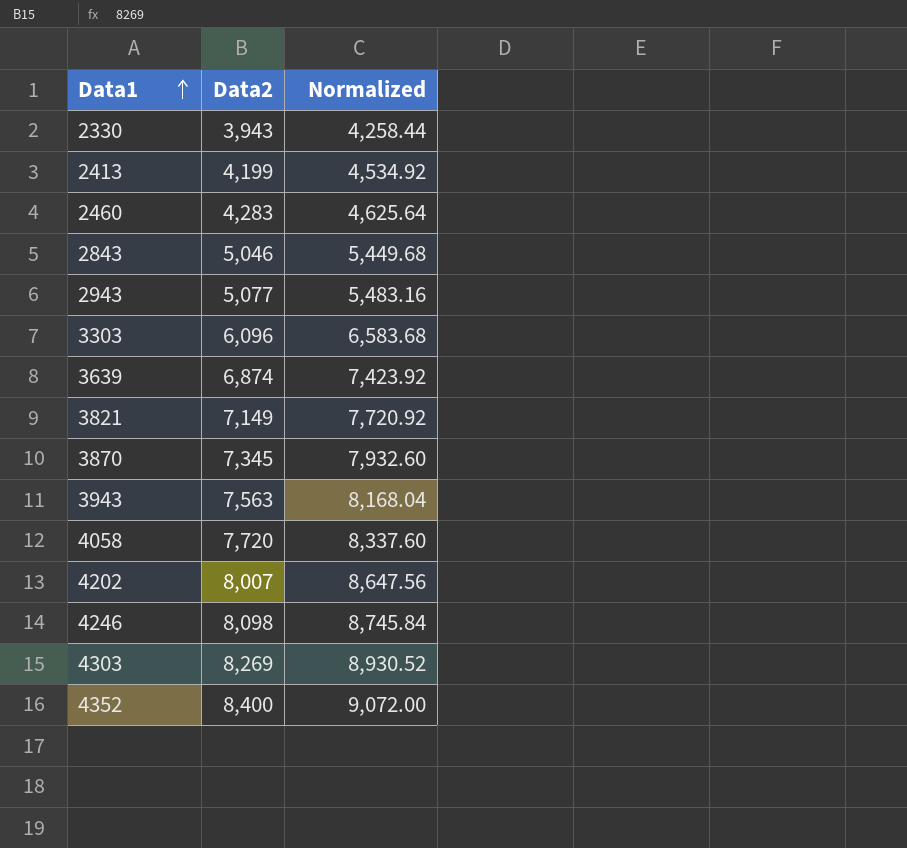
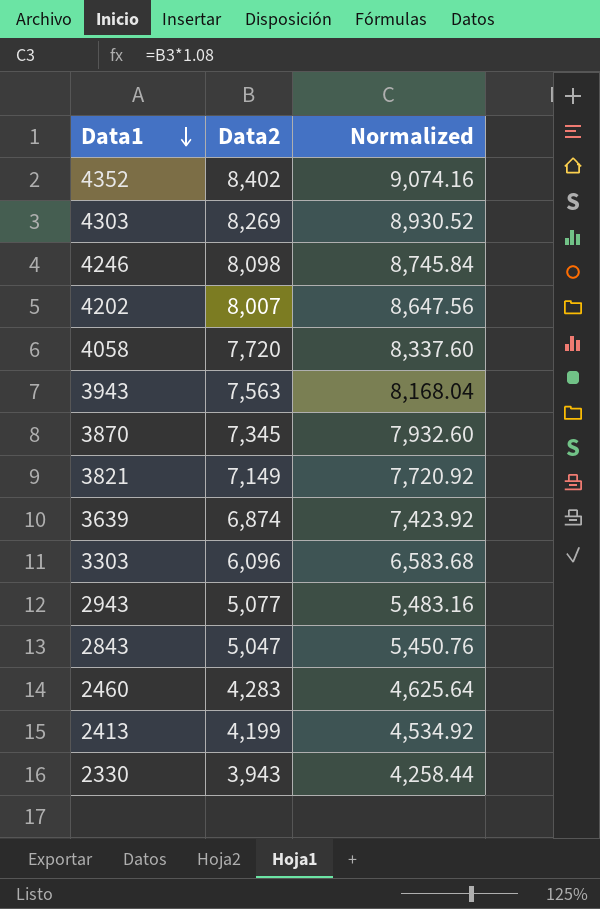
row order: Data1 ascending -> Data1 descending
4352 | Data2: 8,400 -> 8,402
4352 | Normalized: 9,072.00 -> 9,074.16
2843 | Data2: 5,046 -> 5,047
2843 | Normalized: 5,449.68 -> 5,450.76

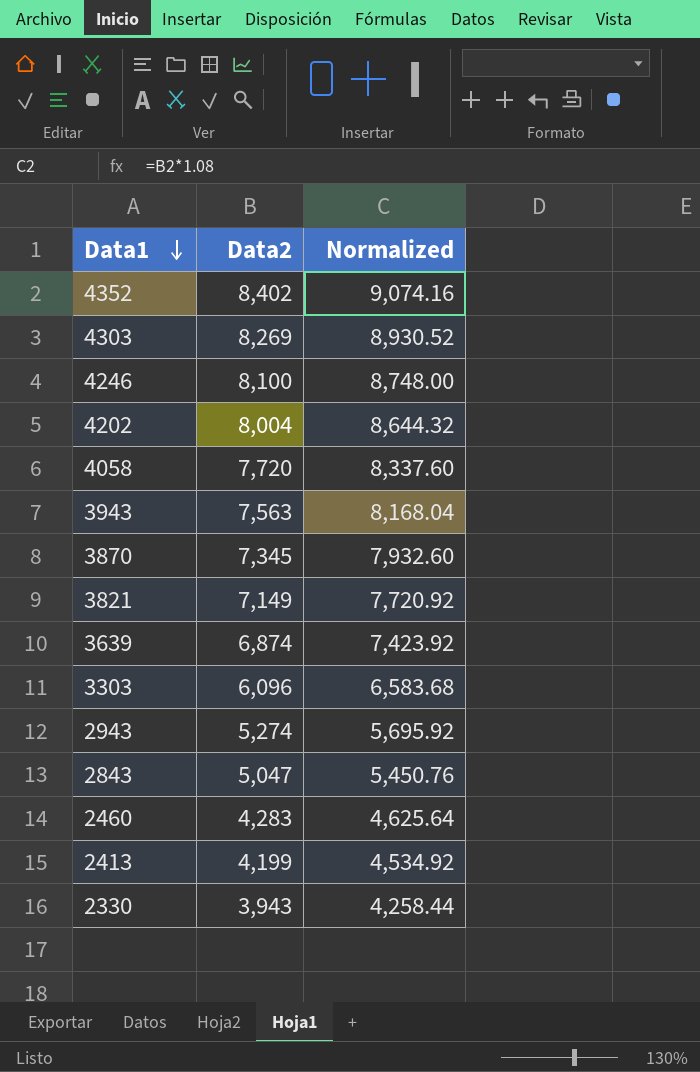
4246 | Data2: 8,098 -> 8,100
4246 | Normalized: 8,745.84 -> 8,748.00
4202 | Data2: 8,007 -> 8,004
4202 | Normalized: 8,647.56 -> 8,644.32
2943 | Data2: 5,077 -> 5,274
2943 | Normalized: 5,483.16 -> 5,695.92

